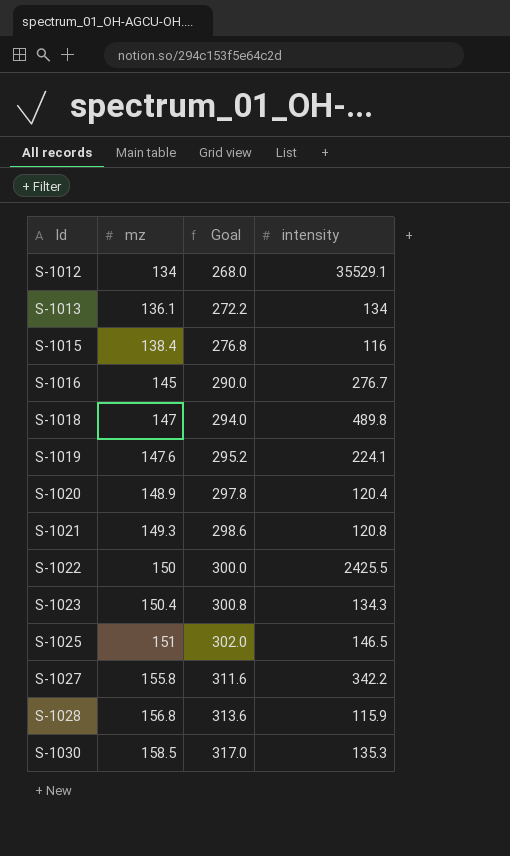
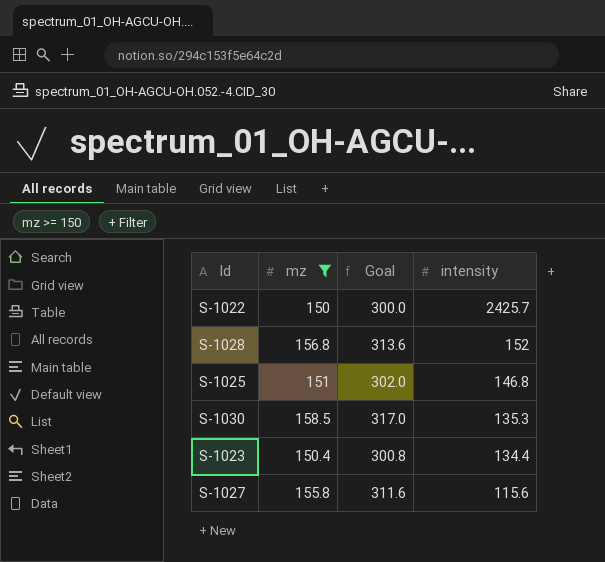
filter: none -> mz >= 150
row order: Id ascending -> intensity descending
S-1022 | intensity: 2425.5 -> 2425.7
S-1028 | intensity: 115.9 -> 152
S-1025 | intensity: 146.5 -> 146.8
S-1023 | intensity: 134.3 -> 134.4
S-1027 | intensity: 342.2 -> 115.6

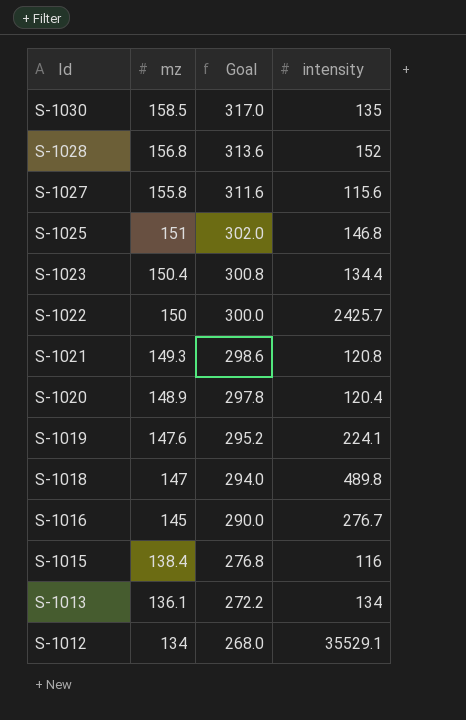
filter: mz >= 150 -> none
row order: intensity descending -> Id descending
S-1030 | intensity: 135.3 -> 135

